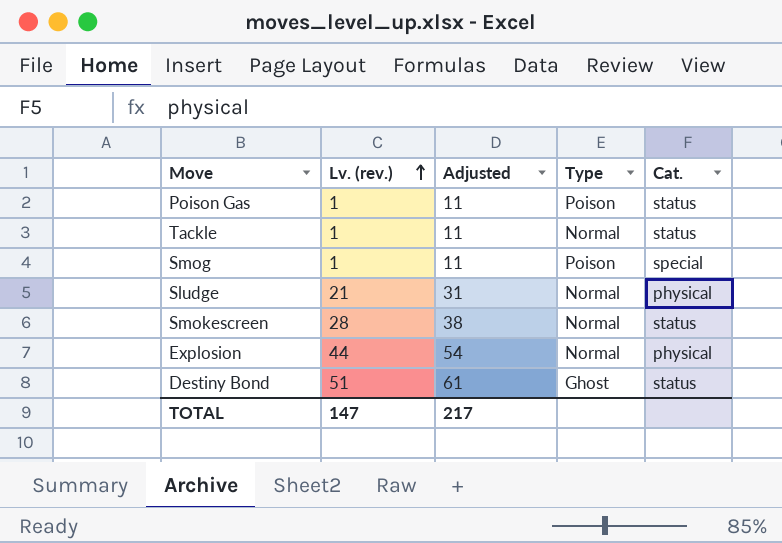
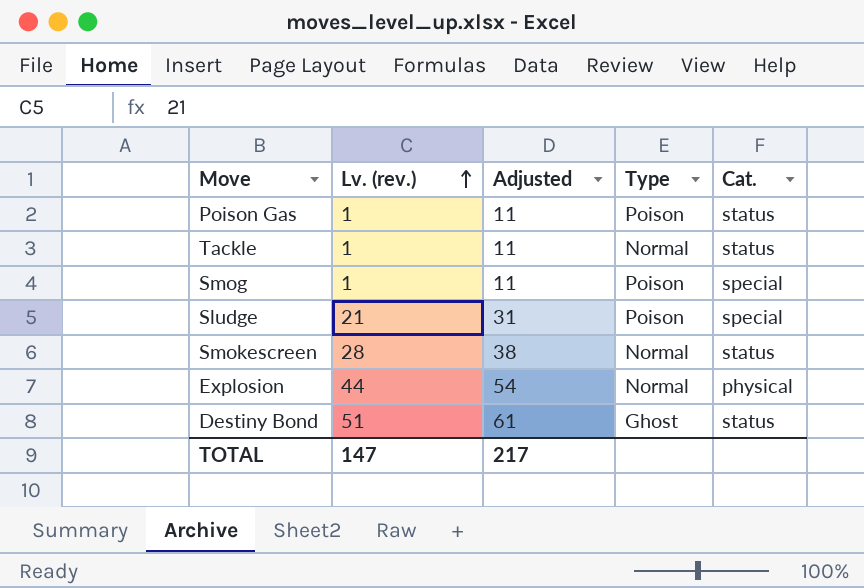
Sludge | Type: Normal -> Poison
Sludge | Cat.: physical -> special

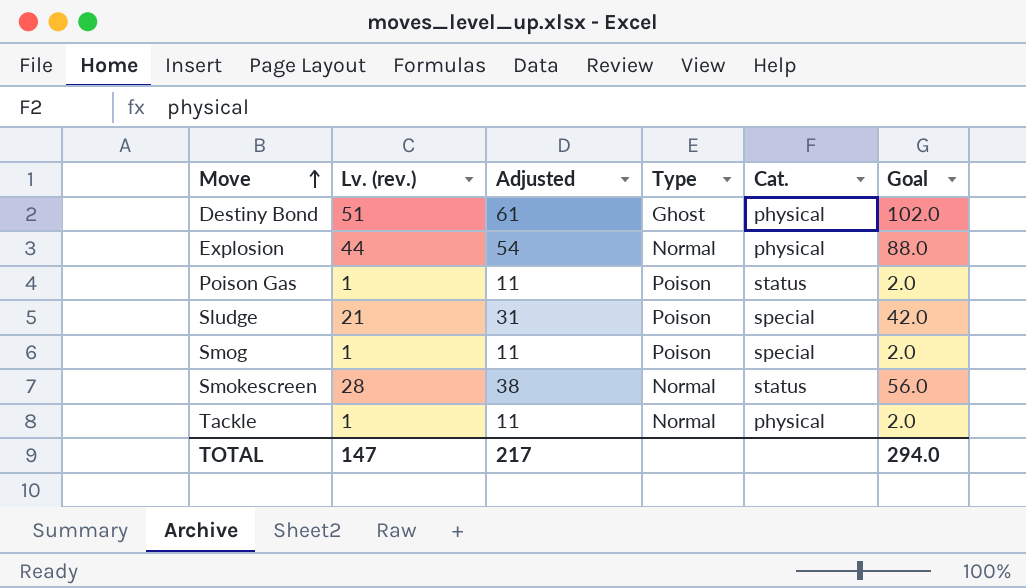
row order: Lv. (rev.) ascending -> Move ascending
column Goal | formula: none -> [Lv. (rev.)] * 2
Destiny Bond | Cat.: status -> physical
Tackle | Cat.: status -> physical

